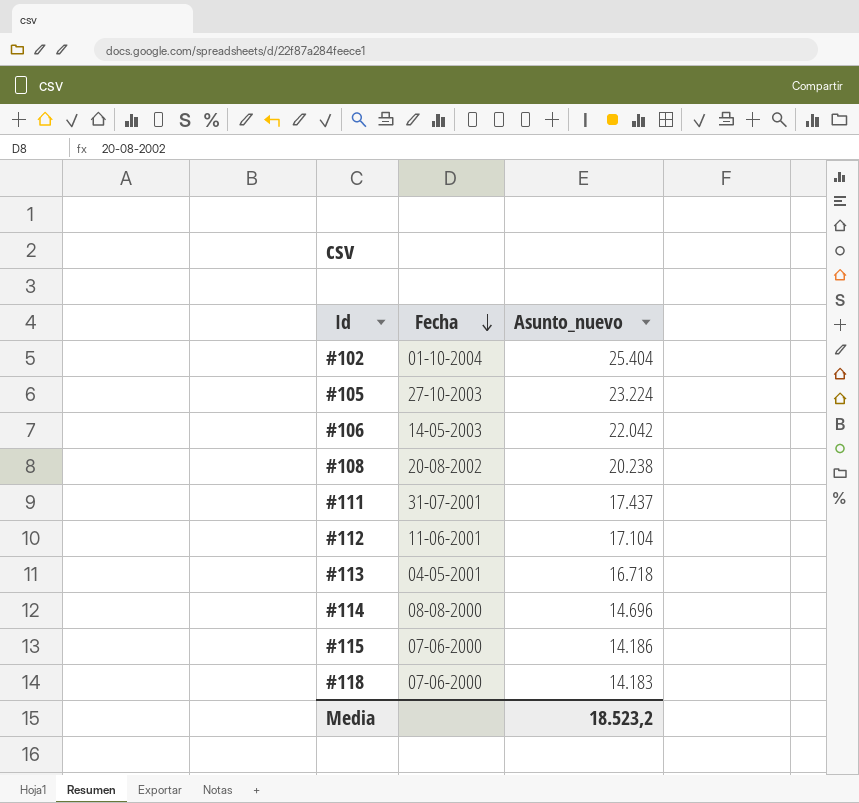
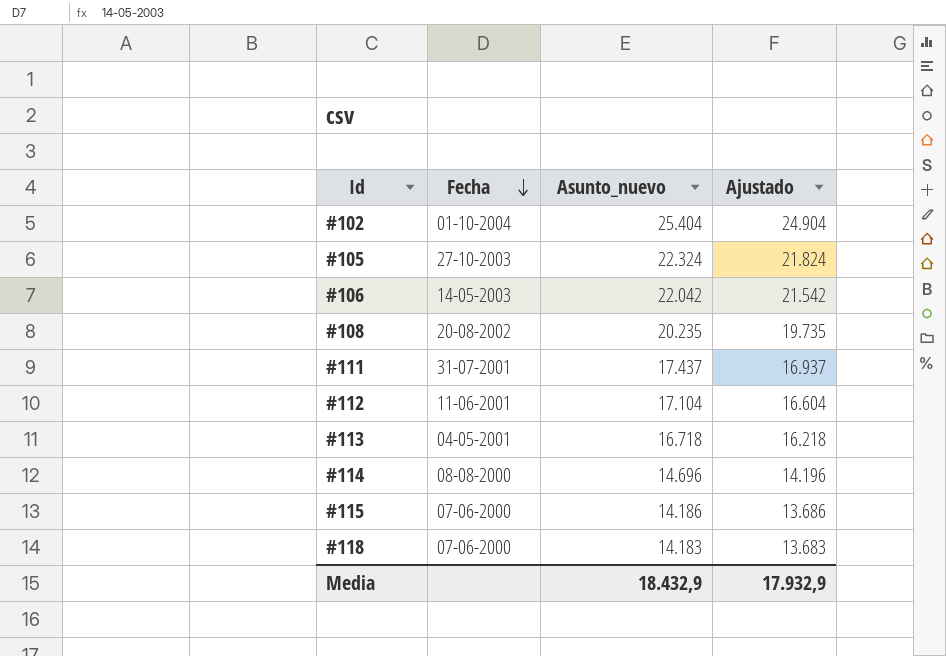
column Ajustado | formula: none -> [Asunto_nuevo] - 500
#105 | Asunto_nuevo: 23.224 -> 22.324
#108 | Asunto_nuevo: 20.238 -> 20.235
Media | Asunto_nuevo: 18.523,2 -> 18.432,9

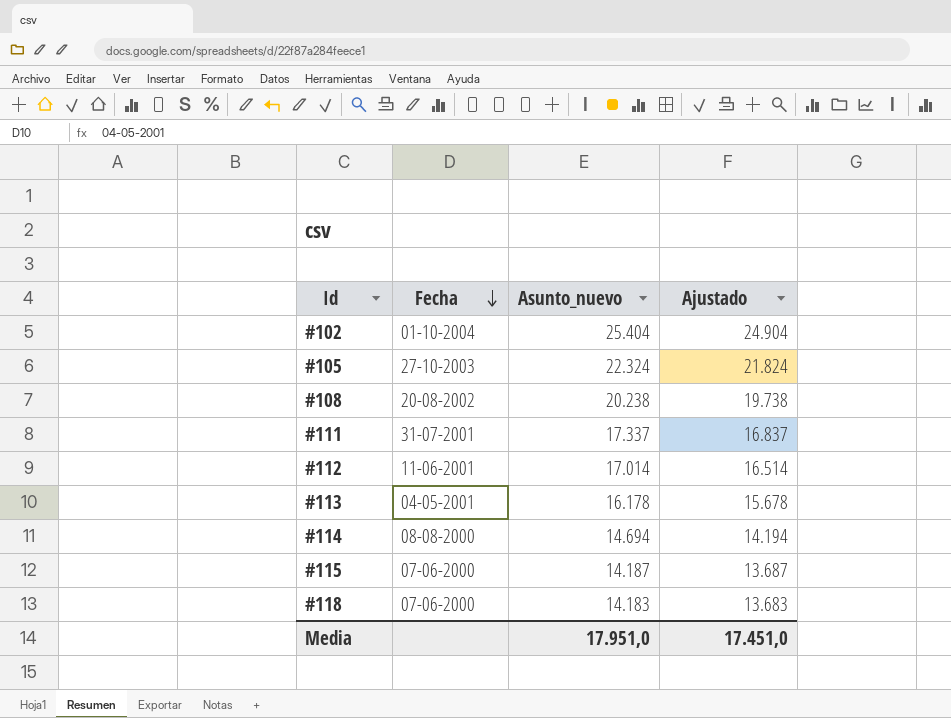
row #106: 14-05-2003 | 22.042 | 21.542 -> none
#108 | Asunto_nuevo: 20.235 -> 20.238
#108 | Ajustado: 19.735 -> 19.738
#111 | Asunto_nuevo: 17.437 -> 17.337
#111 | Ajustado: 16.937 -> 16.837
#112 | Asunto_nuevo: 17.104 -> 17.014
#112 | Ajustado: 16.604 -> 16.514
#113 | Asunto_nuevo: 16.718 -> 16.178
#113 | Ajustado: 16.218 -> 15.678
#114 | Asunto_nuevo: 14.696 -> 14.694
#114 | Ajustado: 14.196 -> 14.194
#115 | Asunto_nuevo: 14.186 -> 14.187
#115 | Ajustado: 13.686 -> 13.687
Media | Asunto_nuevo: 18.432,9 -> 17.951,0
Media | Ajustado: 17.932,9 -> 17.451,0

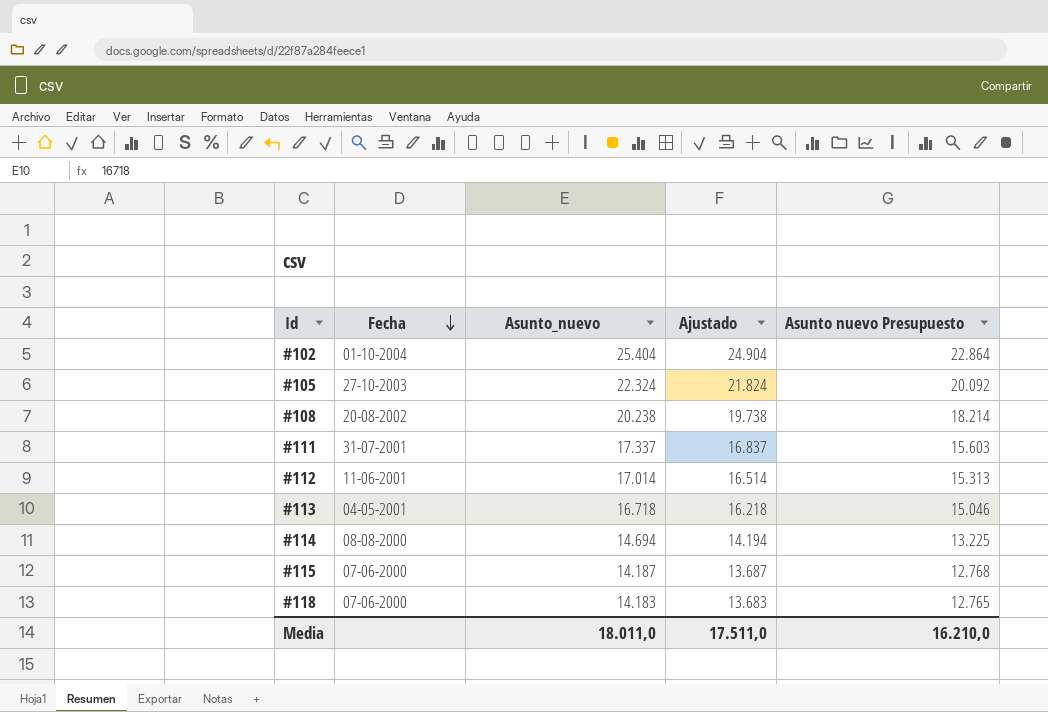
column Asunto nuevo Presupuesto | formula: none -> [Asunto_nuevo] * 0,9
#113 | Asunto_nuevo: 16.178 -> 16.718
#113 | Ajustado: 15.678 -> 16.218
Media | Asunto_nuevo: 17.951,0 -> 18.011,0
Media | Ajustado: 17.451,0 -> 17.511,0

